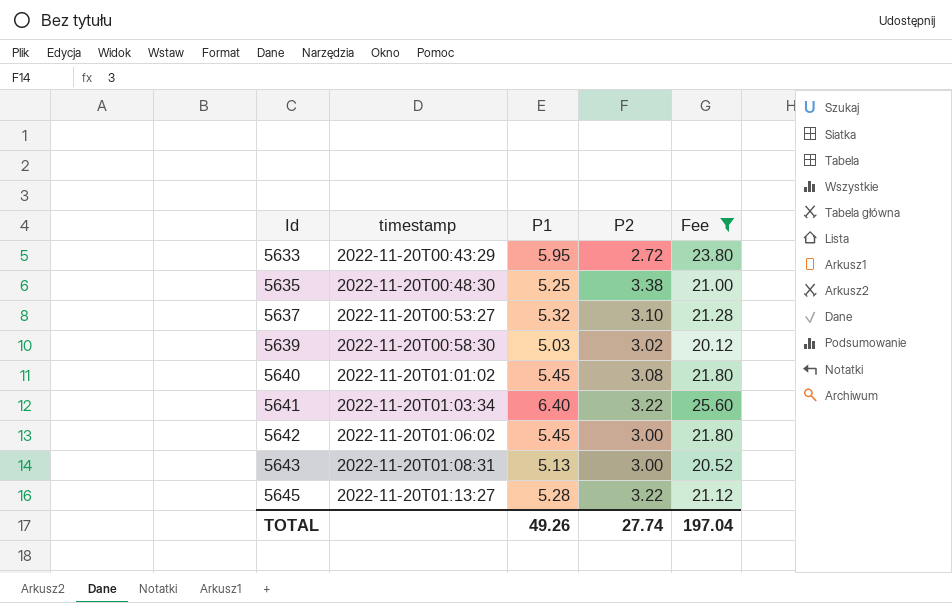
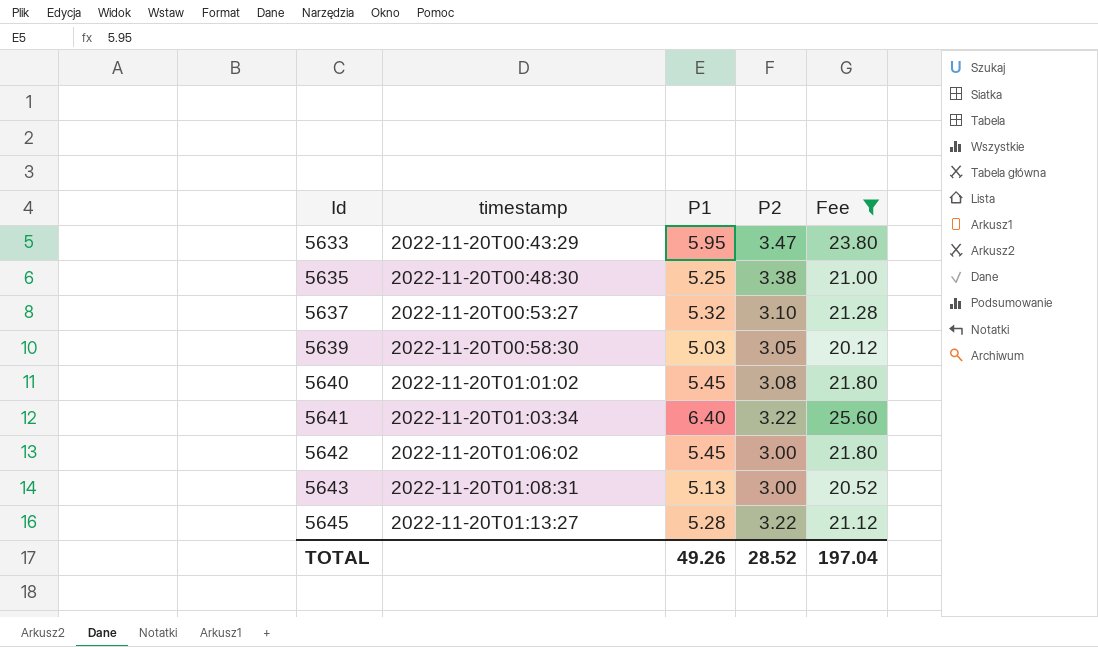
5633 | P2: 2.72 -> 3.47
5639 | P2: 3.02 -> 3.05
TOTAL | P2: 27.74 -> 28.52

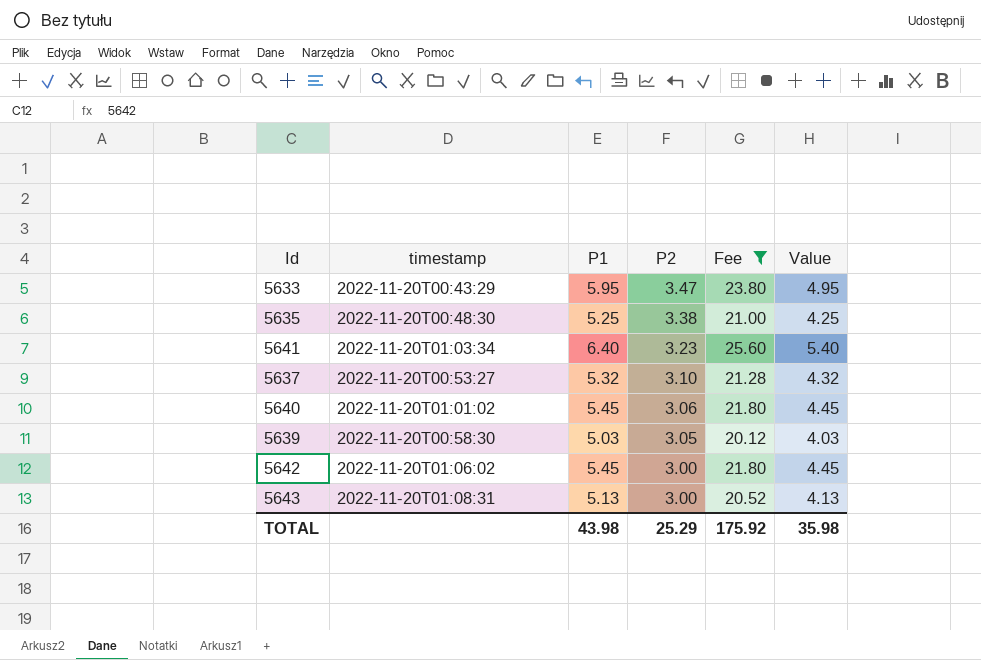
row order: Id ascending -> P2 descending
column Value | formula: none -> [P1] - 1
row 5645: 2022-11-20T01:13:27 | 5.28 | 3.22 | 21.12 -> none
5641 | P2: 3.22 -> 3.23
5640 | P2: 3.08 -> 3.06
TOTAL | P1: 49.26 -> 43.98
TOTAL | P2: 28.52 -> 25.29
TOTAL | Fee: 197.04 -> 175.92

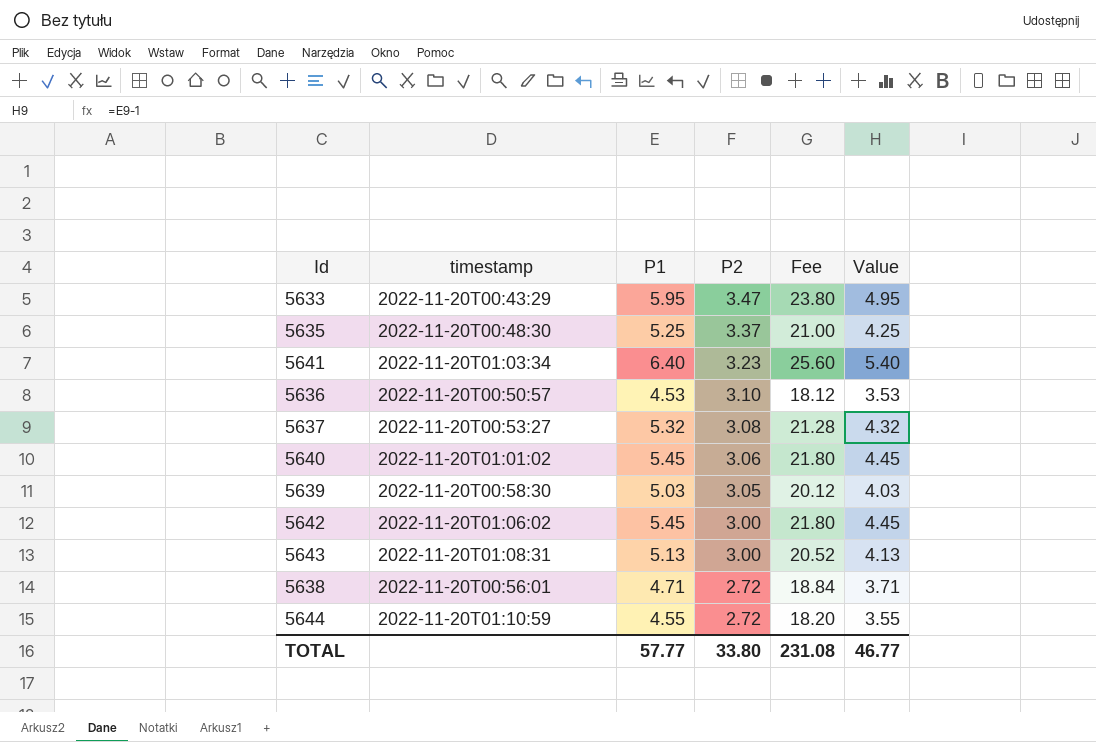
filter: Fee >= 20.12 -> none
5635 | P2: 3.38 -> 3.37
5637 | P2: 3.10 -> 3.08
TOTAL | P1: 43.98 -> 57.77
TOTAL | P2: 25.29 -> 33.80
TOTAL | Fee: 175.92 -> 231.08
TOTAL | Value: 35.98 -> 46.77

